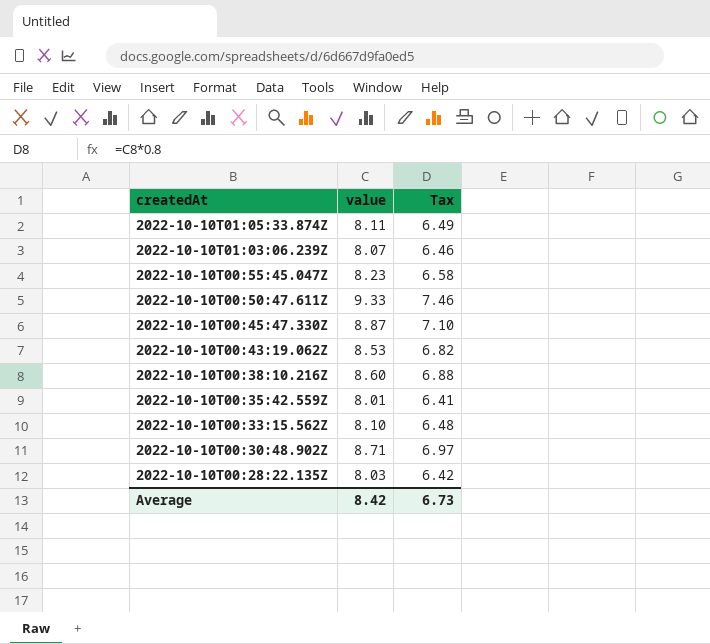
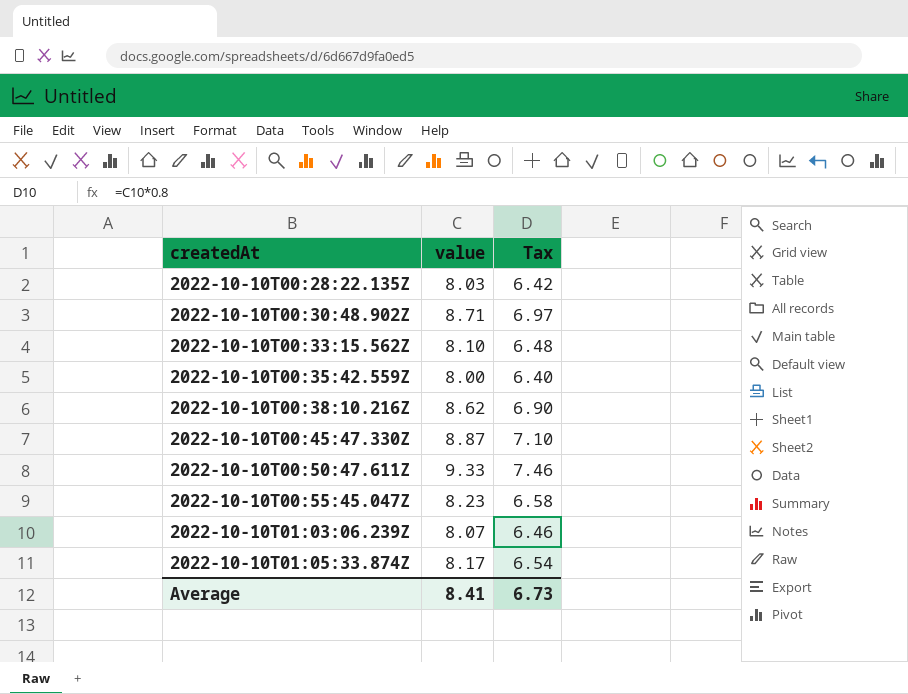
row order: createdAt descending -> createdAt ascending
row 2022-10-10T00:43:19.062Z: 8.53 | 6.82 -> none
2022-10-10T00:35:42.559Z | value: 8.01 -> 8.00
2022-10-10T00:35:42.559Z | Tax: 6.41 -> 6.40
2022-10-10T00:38:10.216Z | value: 8.60 -> 8.62
2022-10-10T00:38:10.216Z | Tax: 6.88 -> 6.90
2022-10-10T01:05:33.874Z | value: 8.11 -> 8.17
2022-10-10T01:05:33.874Z | Tax: 6.49 -> 6.54
Average | value: 8.42 -> 8.41

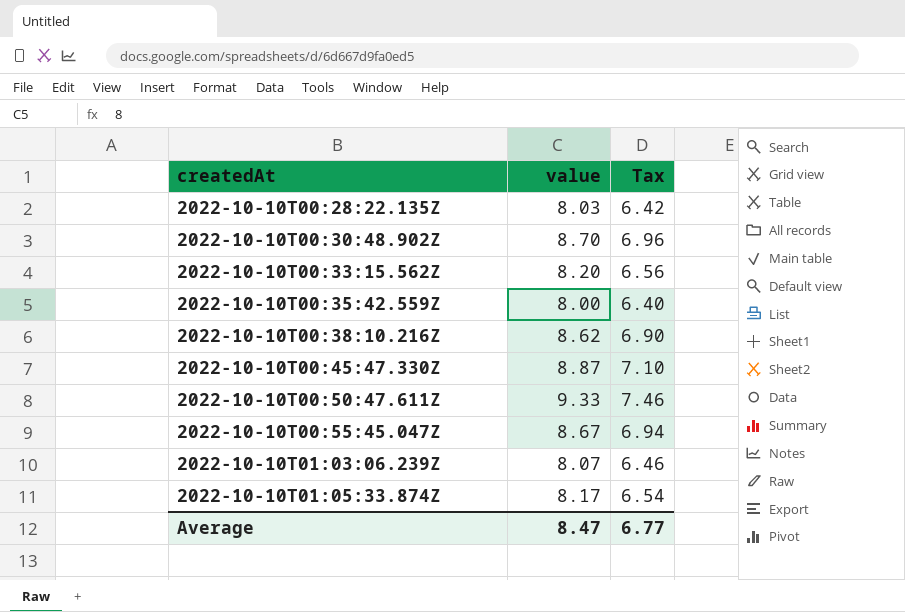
2022-10-10T00:30:48.902Z | value: 8.71 -> 8.70
2022-10-10T00:30:48.902Z | Tax: 6.97 -> 6.96
2022-10-10T00:33:15.562Z | value: 8.10 -> 8.20
2022-10-10T00:33:15.562Z | Tax: 6.48 -> 6.56
2022-10-10T00:55:45.047Z | value: 8.23 -> 8.67
2022-10-10T00:55:45.047Z | Tax: 6.58 -> 6.94
Average | value: 8.41 -> 8.47
Average | Tax: 6.73 -> 6.77

